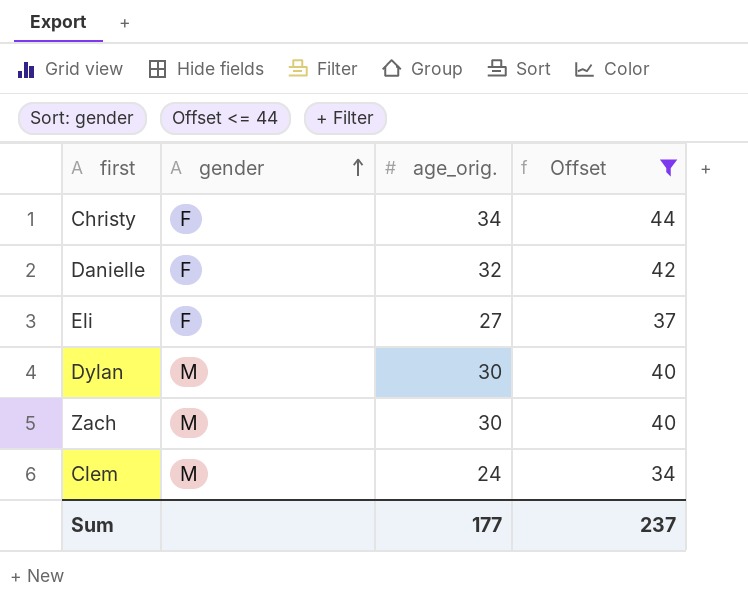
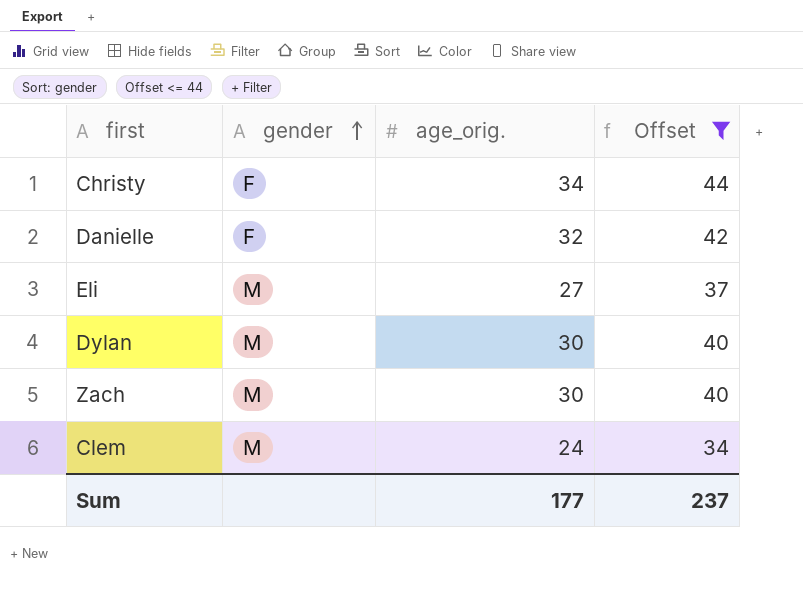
Eli | gender: F -> M

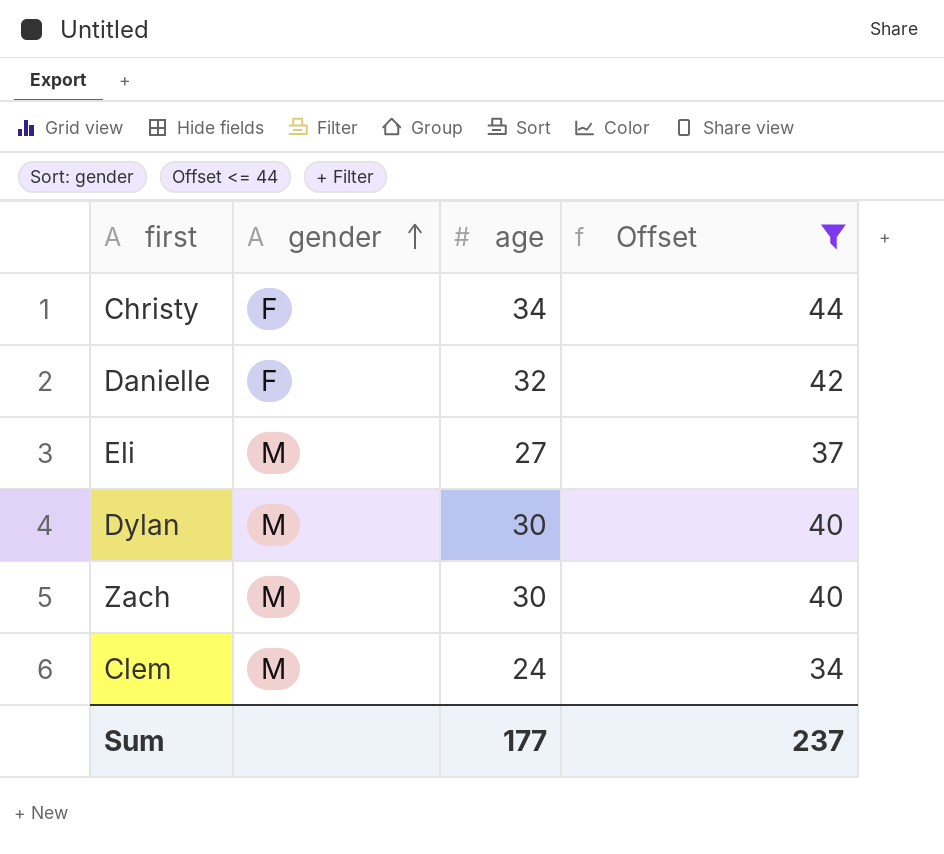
column name: age_orig. -> age

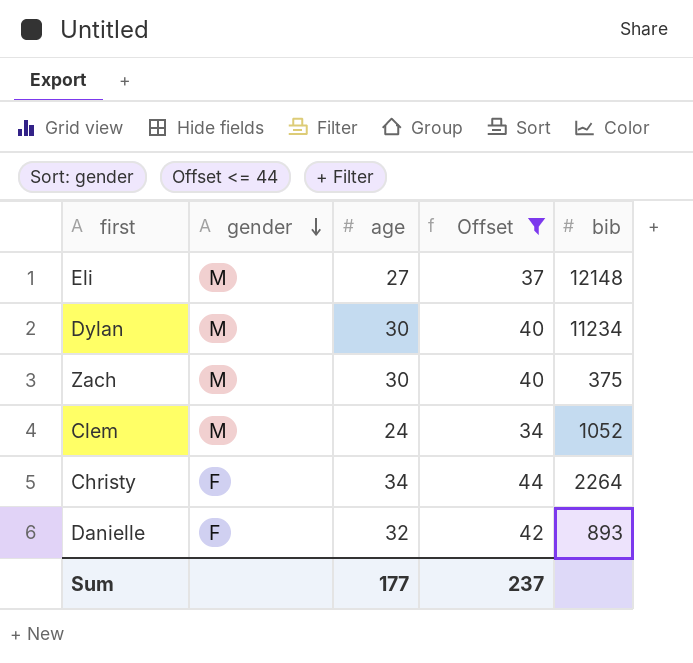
row order: gender ascending -> gender descending
column bib | position: none -> 5

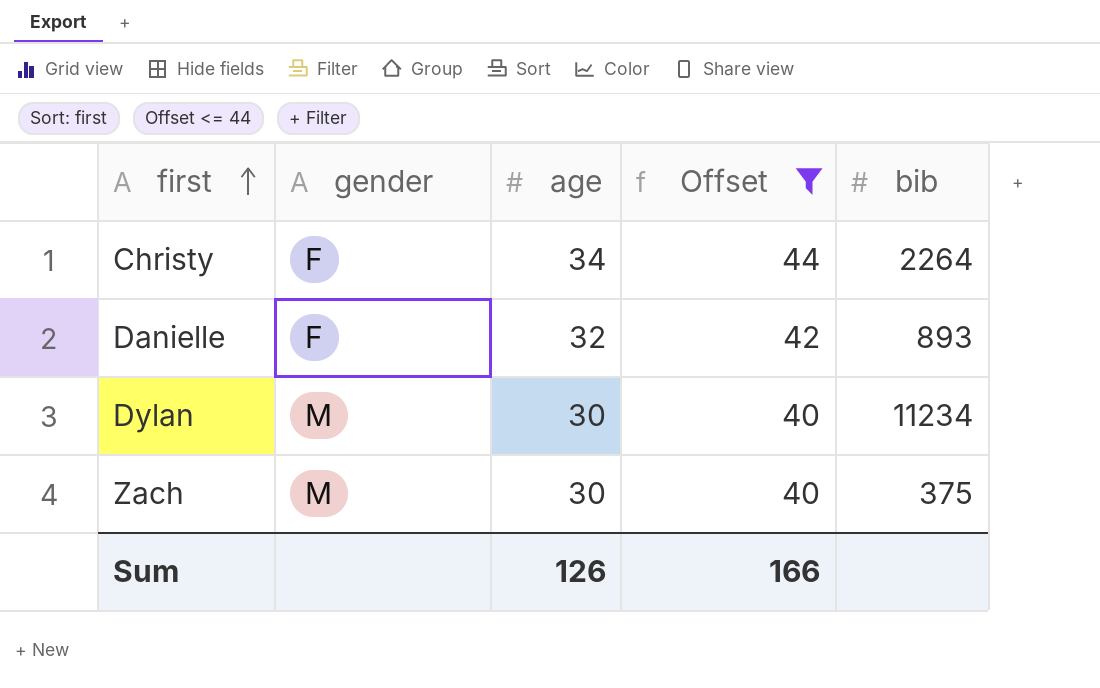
row order: gender descending -> first ascending
row Eli: M | 27 | 37 | 12148 -> none
row Clem: M | 24 | 34 | 1052 -> none
Sum | age: 177 -> 126
Sum | Offset: 237 -> 166

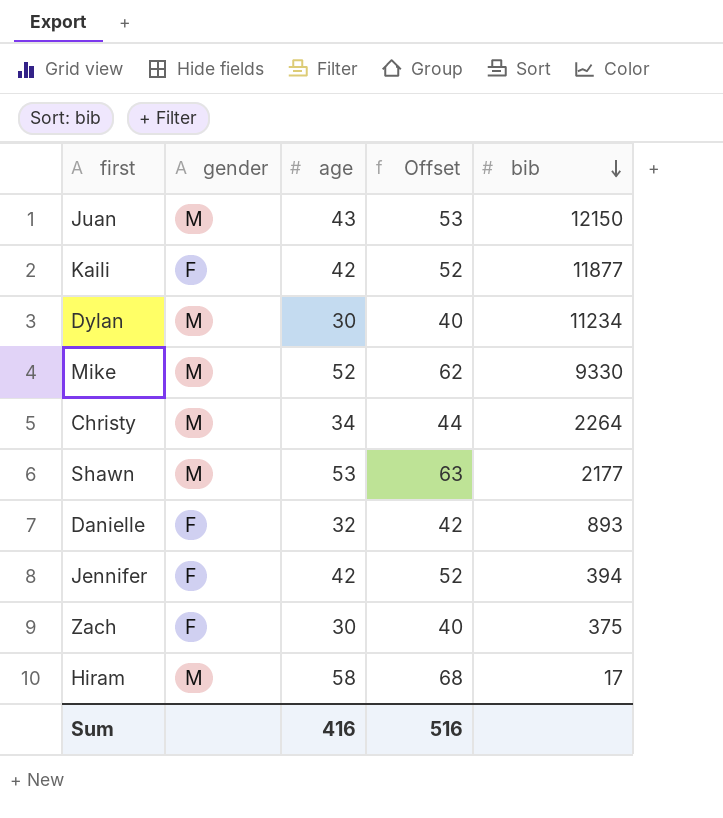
filter: Offset <= 44 -> none
row order: first ascending -> bib descending
Christy | gender: F -> M
Zach | gender: M -> F
Sum | age: 126 -> 416
Sum | Offset: 166 -> 516

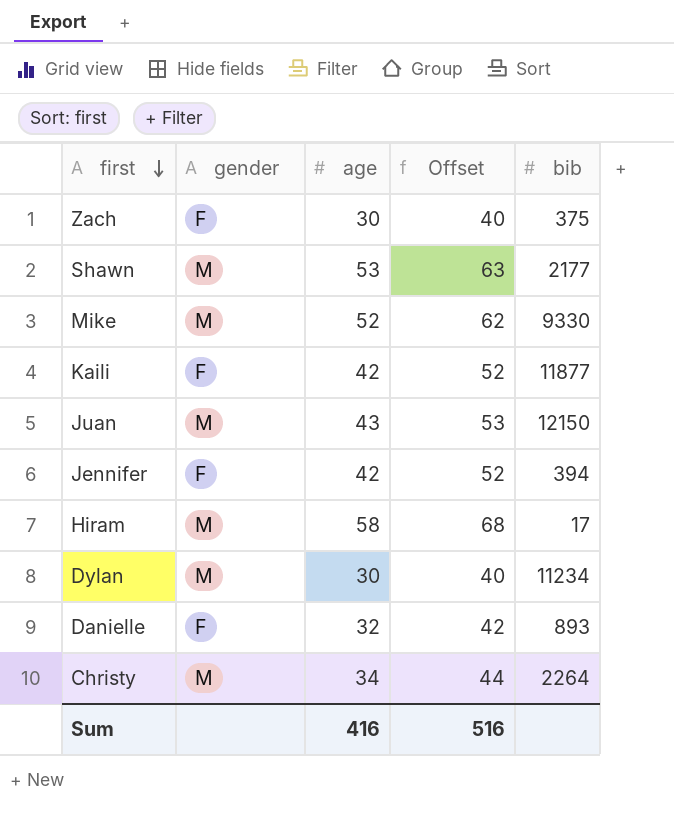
row order: bib descending -> first descending

